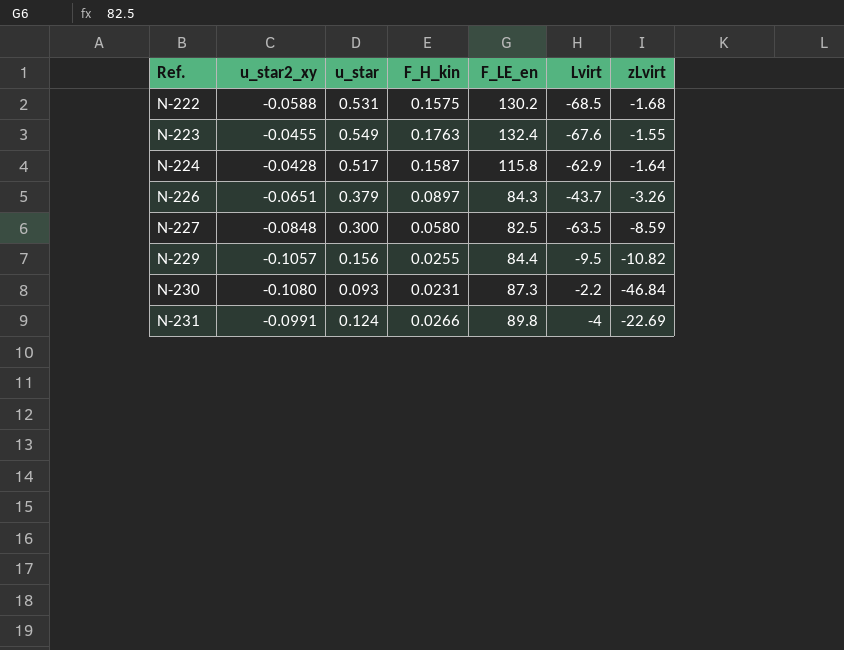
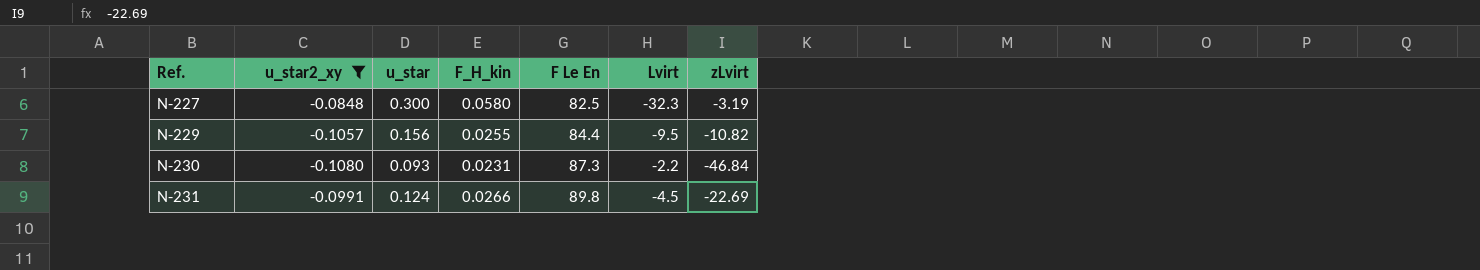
filter: none -> u_star2_xy <= -0.0848
column name: F_LE_en -> F Le En
N-227 | Lvirt: -63.5 -> -32.3
N-227 | zLvirt: -8.59 -> -3.19
N-231 | Lvirt: -4 -> -4.5

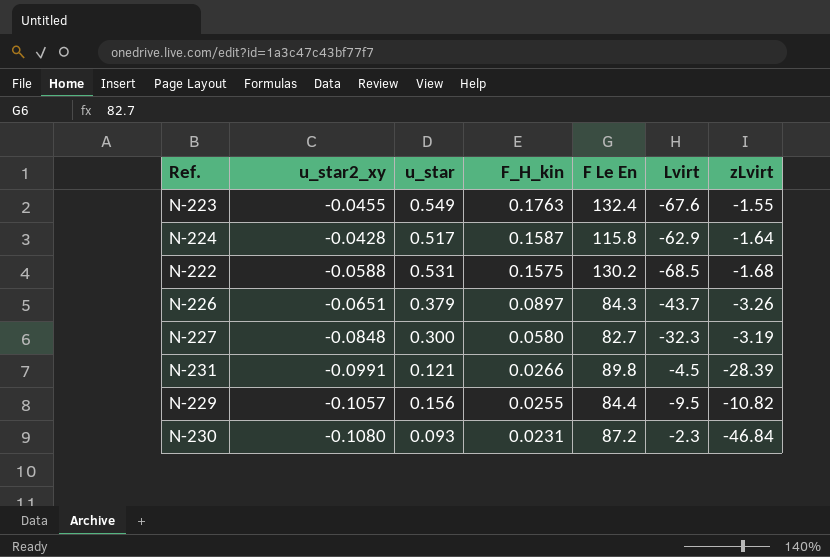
filter: u_star2_xy <= -0.0848 -> none
row order: Ref. ascending -> F_H_kin descending
N-227 | F Le En: 82.5 -> 82.7
N-231 | u_star: 0.124 -> 0.121
N-231 | zLvirt: -22.69 -> -28.39
N-230 | F Le En: 87.3 -> 87.2
N-230 | Lvirt: -2.2 -> -2.3

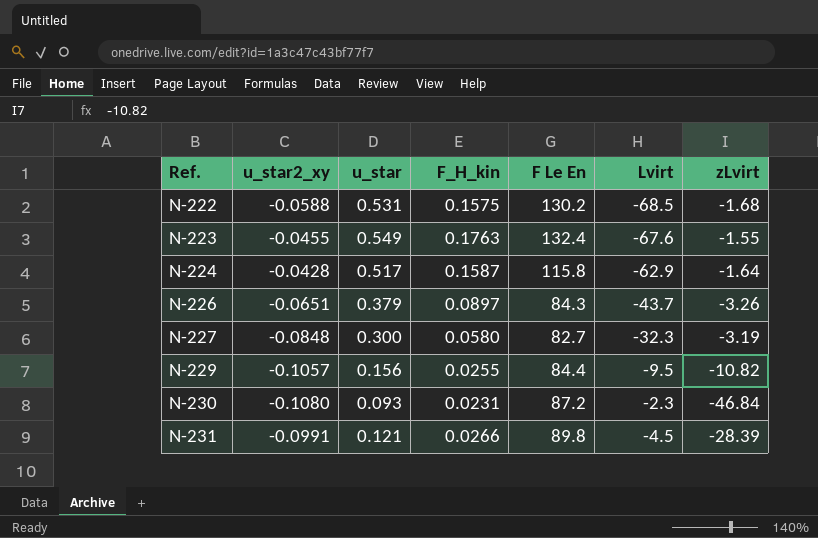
row order: F_H_kin descending -> Ref. ascending

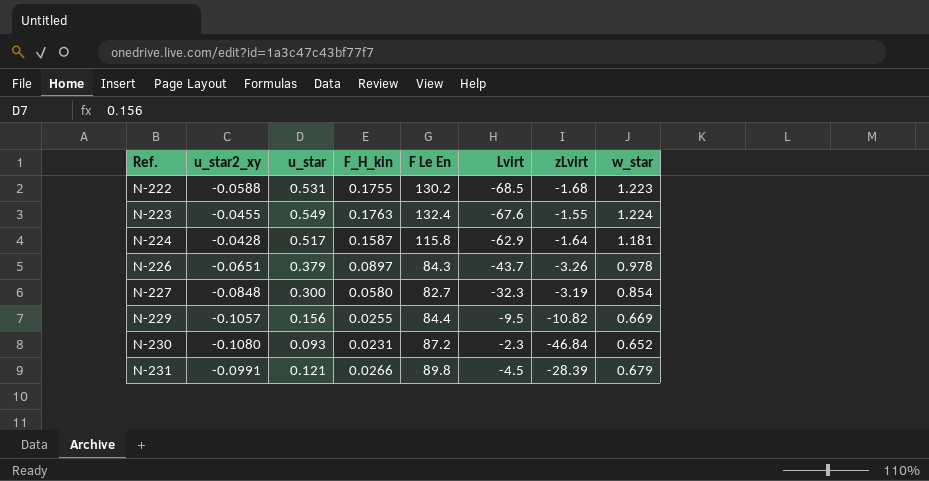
column w_star | position: none -> 8
N-222 | F_H_kin: 0.1575 -> 0.1755

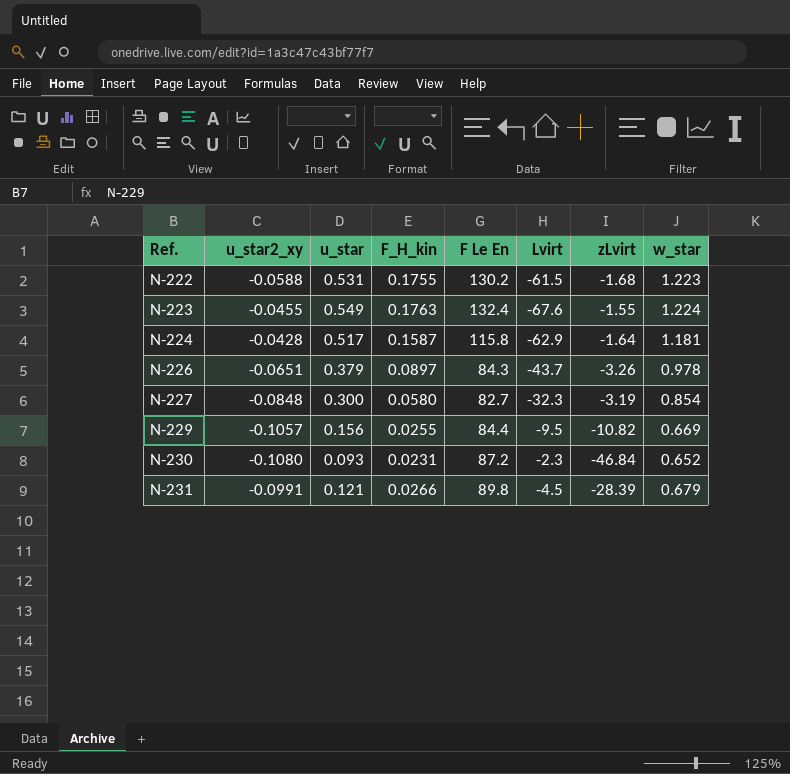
N-222 | Lvirt: -68.5 -> -61.5

